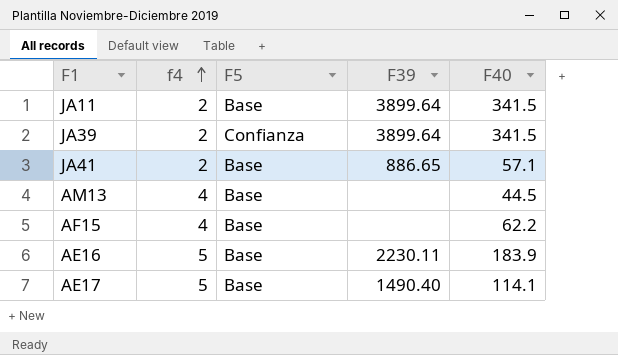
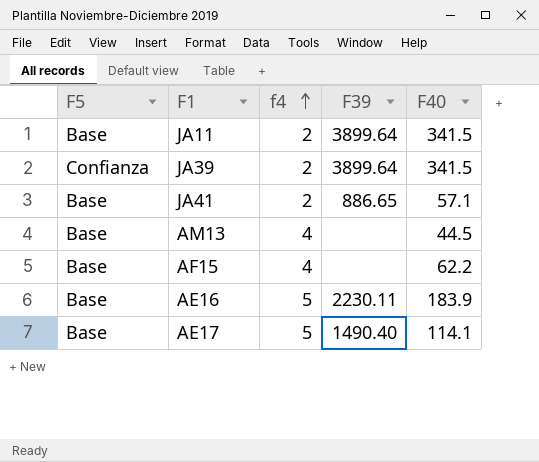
column F5 | position: 3 -> 1

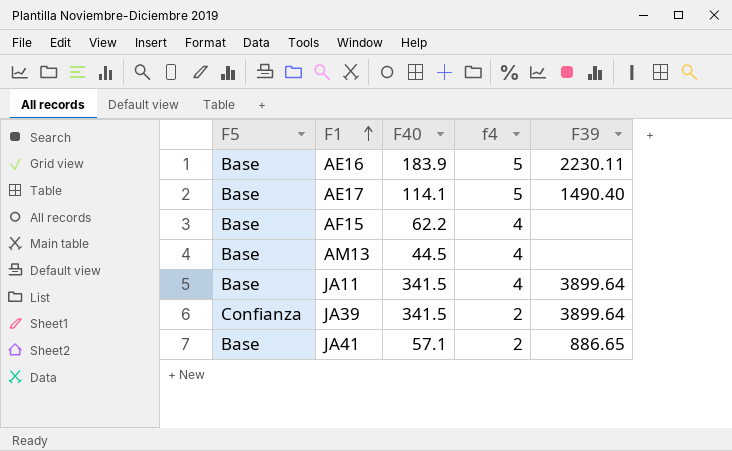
row order: f4 ascending -> F1 ascending
column F40 | position: 5 -> 3
JA11 | f4: 2 -> 4

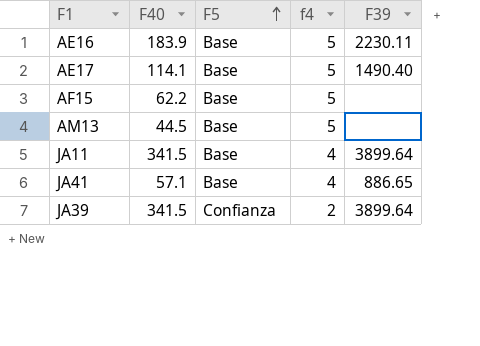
row order: F1 ascending -> F5 ascending
column F5 | position: 1 -> 3
AF15 | f4: 4 -> 5
AM13 | f4: 4 -> 5
JA41 | f4: 2 -> 4

